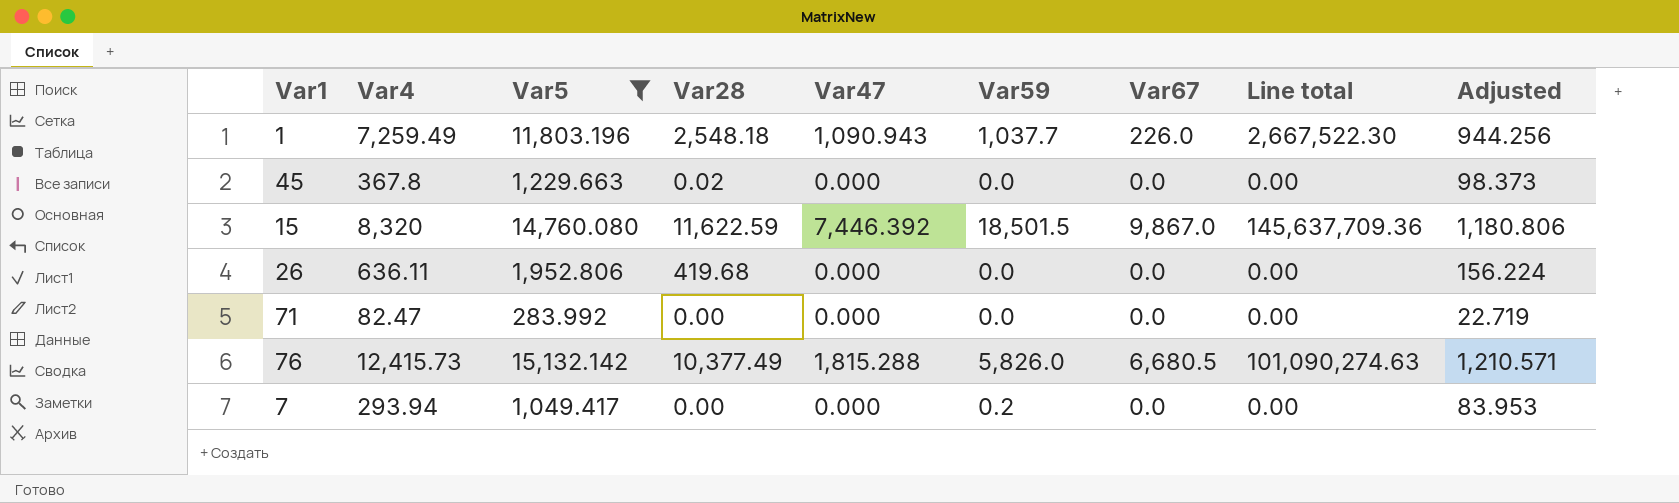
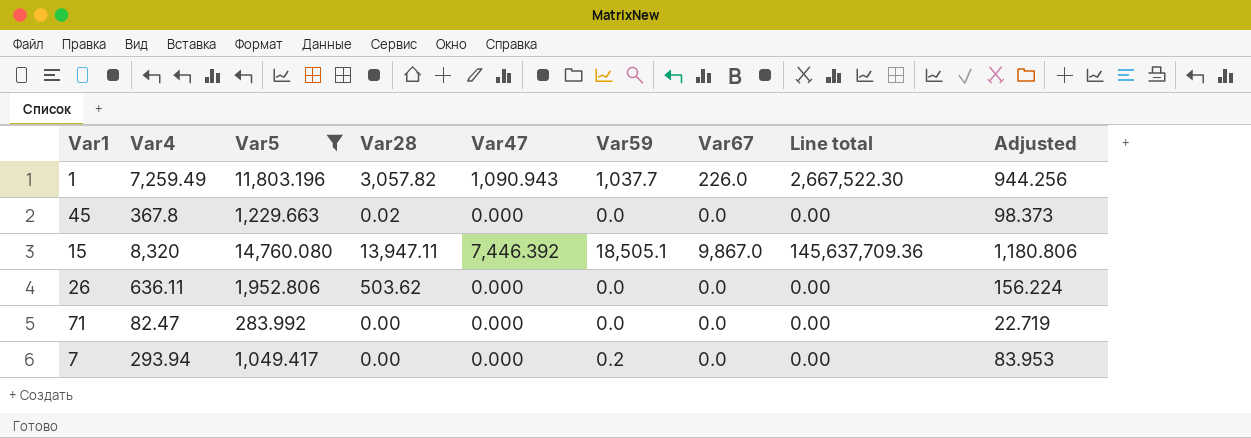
row 76: 12,415.73 | 15,132.142 | 10,377.49 | 1,815.288 | 5,826.0 | 6,680.5 | 101,090,274.63 | 1,210.571 -> none
1 | Var28: 2,548.18 -> 3,057.82
15 | Var28: 11,622.59 -> 13,947.11
15 | Var59: 18,501.5 -> 18,505.1
26 | Var28: 419.68 -> 503.62

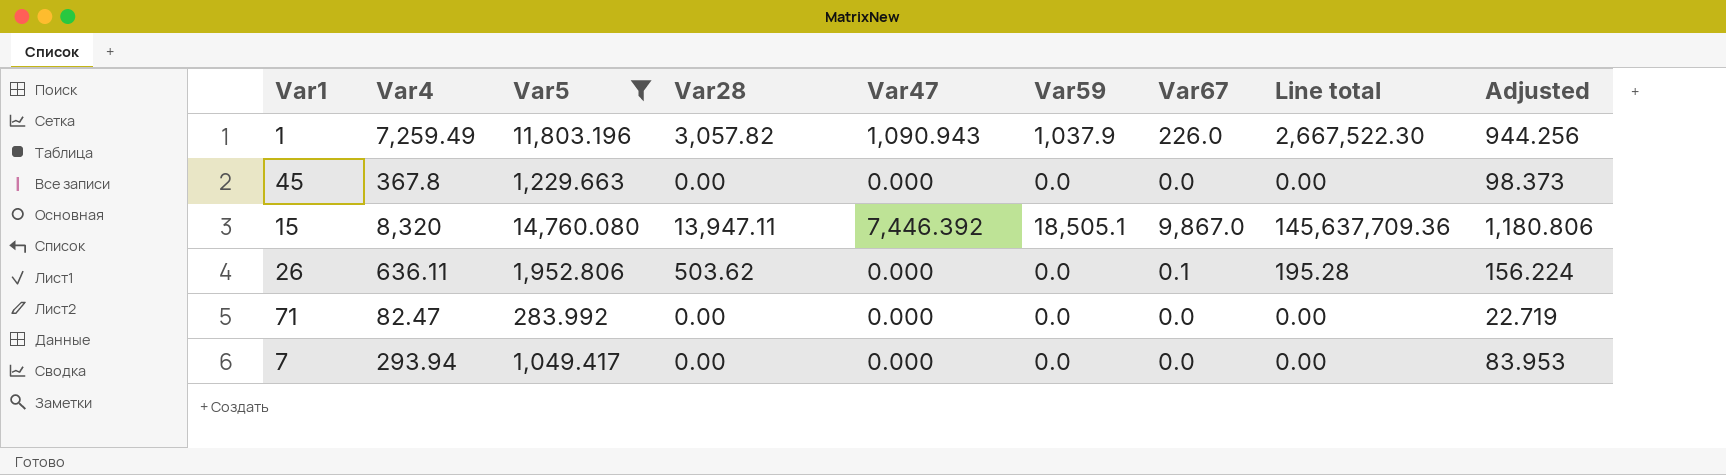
1 | Var59: 1,037.7 -> 1,037.9
45 | Var28: 0.02 -> 0.00
26 | Var67: 0.0 -> 0.1
26 | Line total: 0.00 -> 195.28
7 | Var59: 0.2 -> 0.0

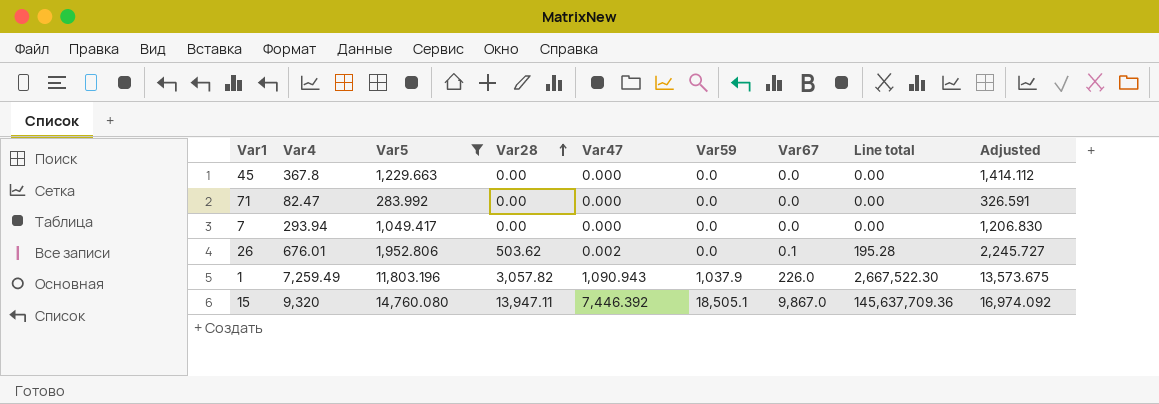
row order: none -> Var28 ascending
column Adjusted | formula: [Var5] * 0.08 -> [Var5] * 1.15
26 | Var4: 636.11 -> 676.01
26 | Var47: 0.000 -> 0.002
15 | Var4: 8,320 -> 9,320

